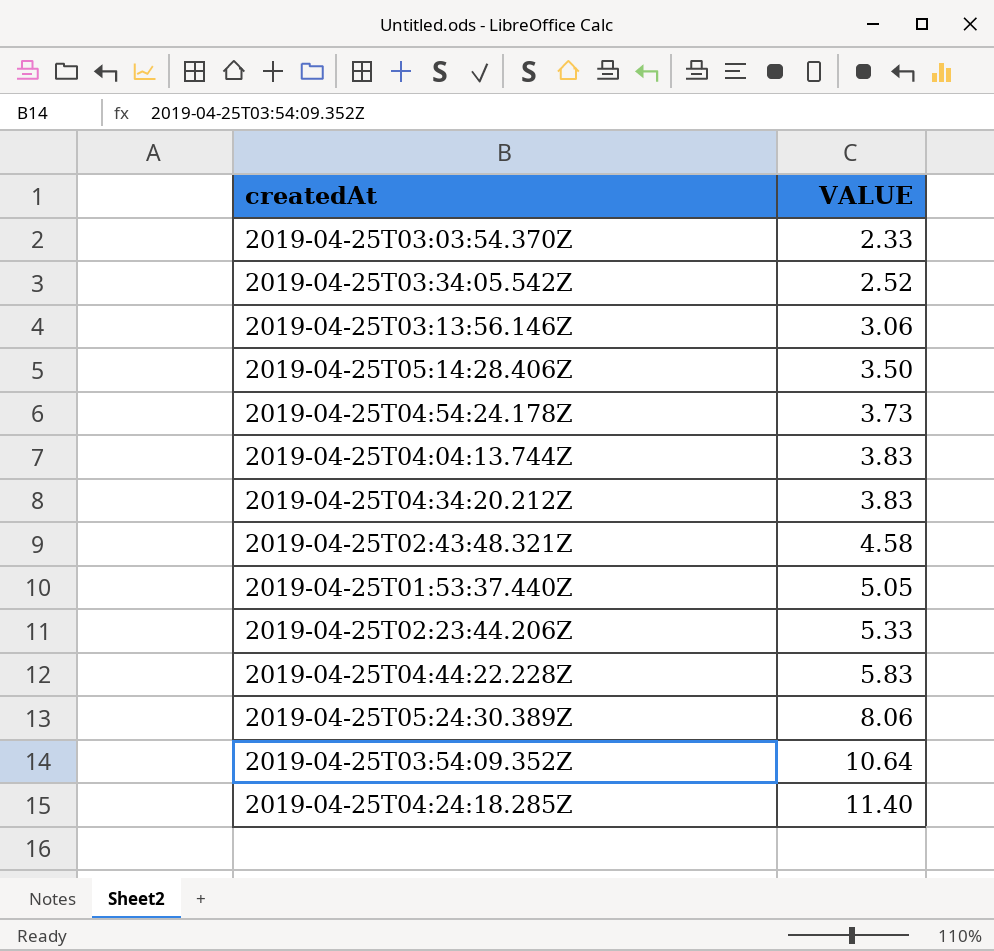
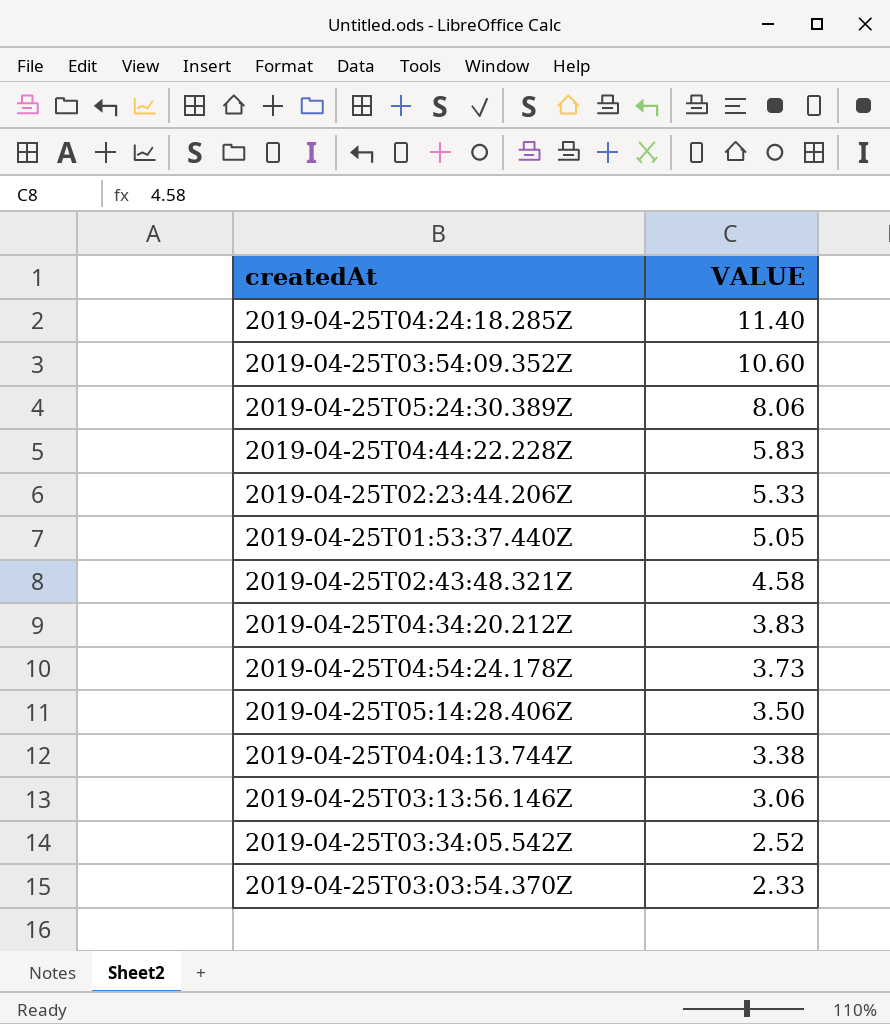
row order: VALUE ascending -> VALUE descending
2019-04-25T03:54:09.352Z | VALUE: 10.64 -> 10.60
2019-04-25T04:04:13.744Z | VALUE: 3.83 -> 3.38

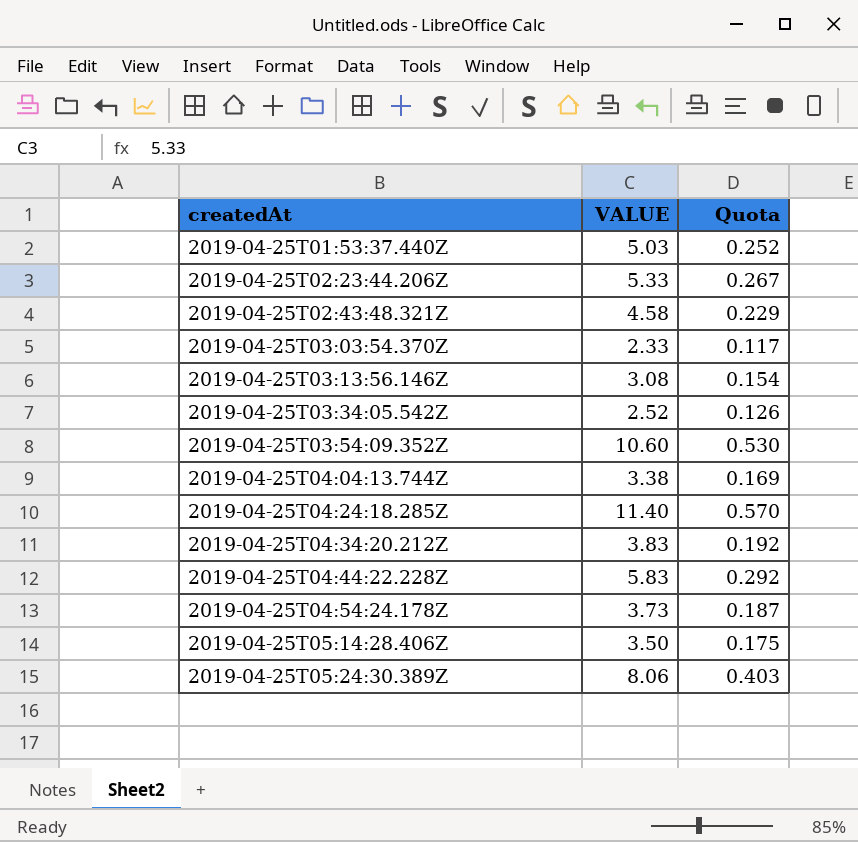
row order: VALUE descending -> createdAt ascending
column Quota | formula: none -> [VALUE] * 0.05
2019-04-25T01:53:37.440Z | VALUE: 5.05 -> 5.03
2019-04-25T03:13:56.146Z | VALUE: 3.06 -> 3.08

